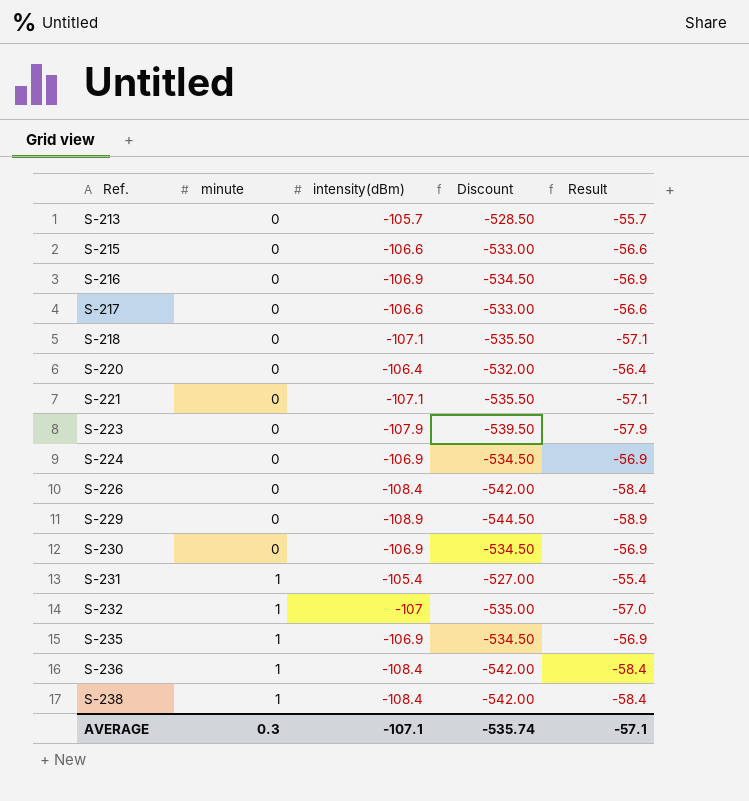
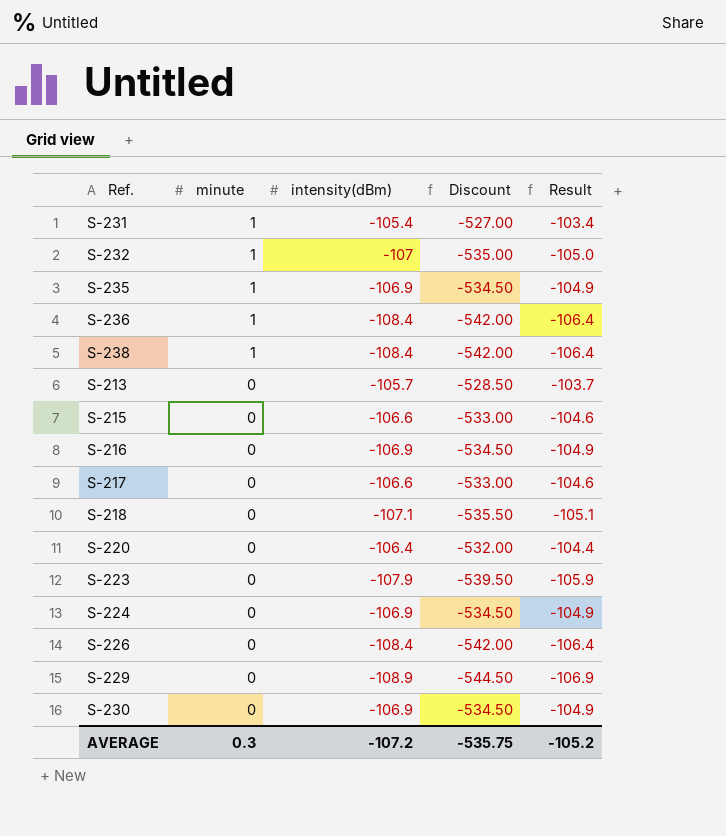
row order: Ref. ascending -> minute descending
column Result | formula: [intensity(dBm)] + 50 -> [intensity(dBm)] + 2
row S-221: 0 | -107.1 | -535.50 | -57.1 -> none
AVERAGE | intensity(dBm): -107.1 -> -107.2
AVERAGE | Discount: -535.74 -> -535.75
AVERAGE | Result: -57.1 -> -105.2

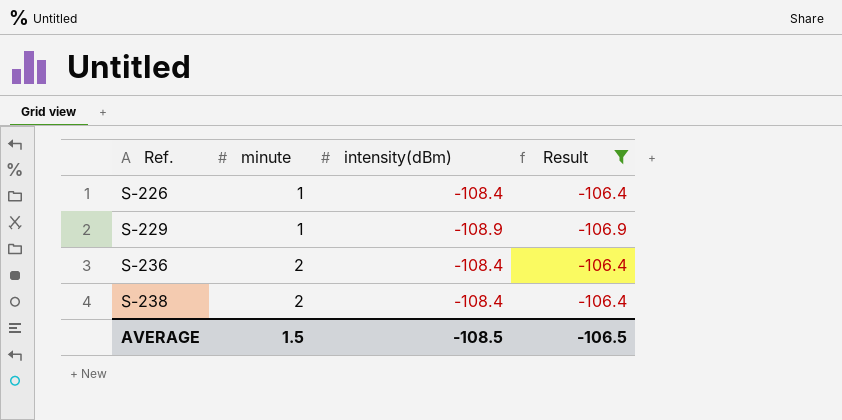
filter: none -> Result <= -106.4
row order: minute descending -> Ref. ascending
column Discount | formula: [intensity(dBm)] * 5 -> none
S-226 | minute: 0 -> 1
S-229 | minute: 0 -> 1
S-236 | minute: 1 -> 2
S-238 | minute: 1 -> 2
AVERAGE | minute: 0.3 -> 1.5
AVERAGE | intensity(dBm): -107.2 -> -108.5
AVERAGE | Result: -105.2 -> -106.5

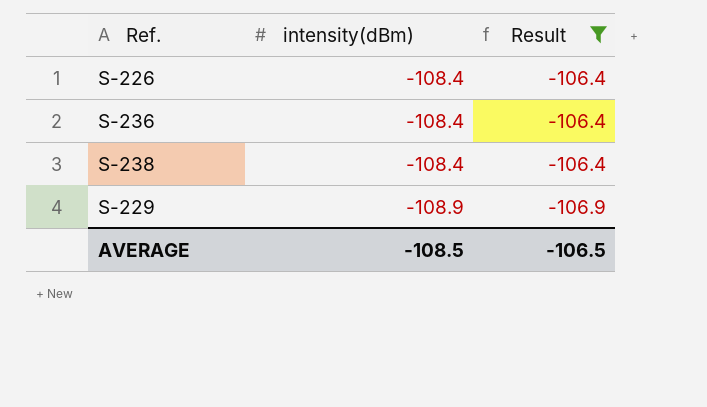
row order: Ref. ascending -> intensity(dBm) descending
column minute | position: 2 -> none

